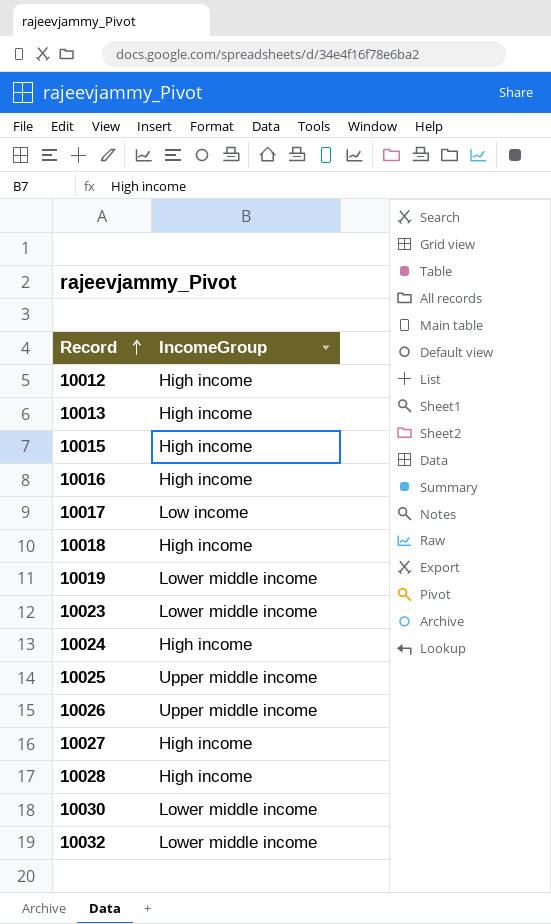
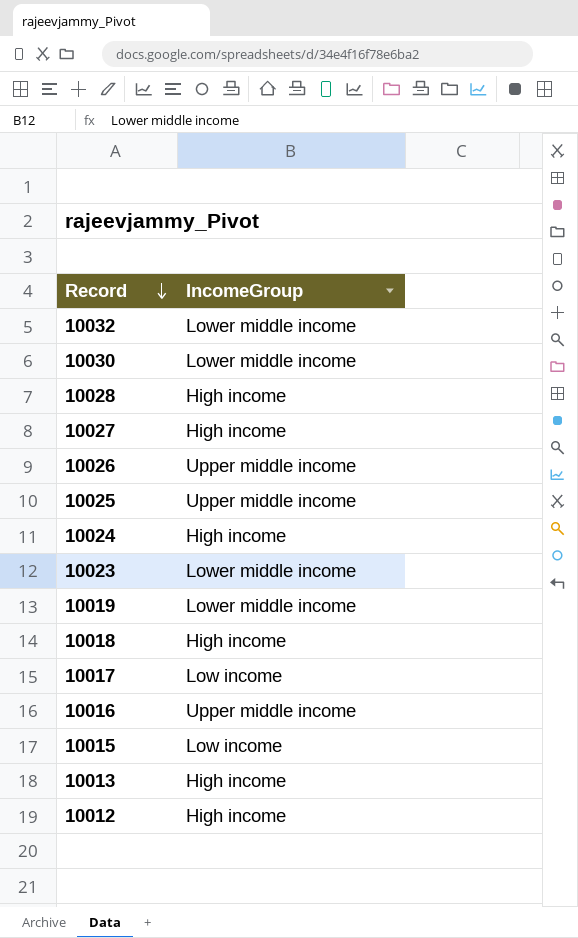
row order: Record ascending -> Record descending
10016 | IncomeGroup: High income -> Upper middle income
10015 | IncomeGroup: High income -> Low income

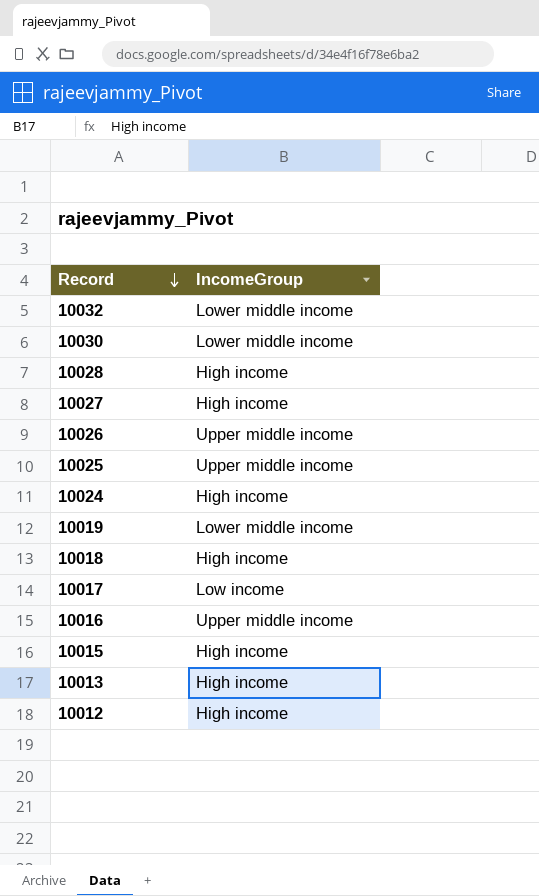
row 10023: Lower middle income -> none
10015 | IncomeGroup: Low income -> High income

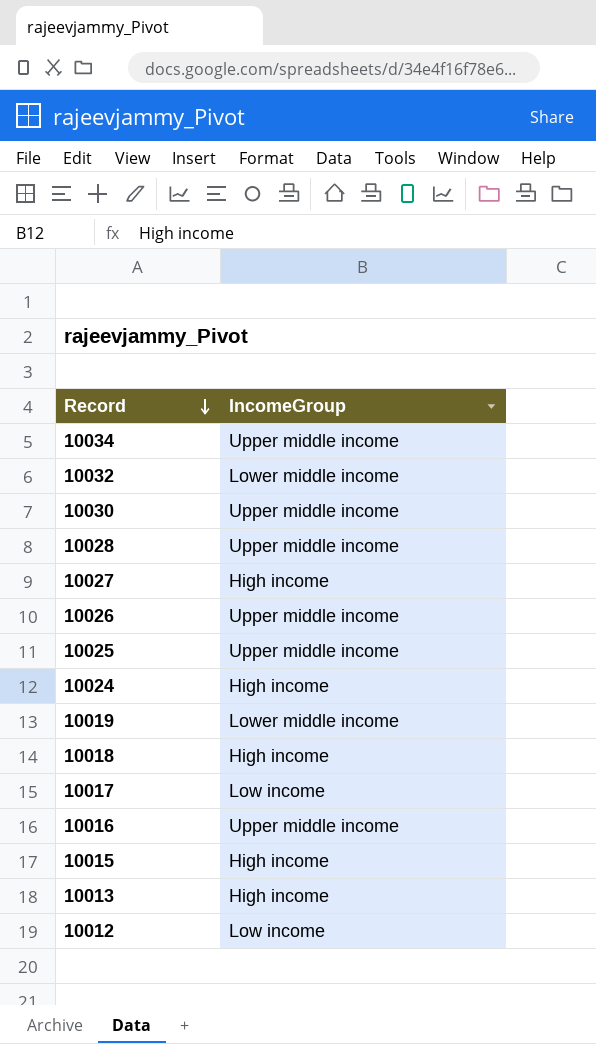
row 10034: none -> Upper middle income
10030 | IncomeGroup: Lower middle income -> Upper middle income
10028 | IncomeGroup: High income -> Upper middle income
10012 | IncomeGroup: High income -> Low income

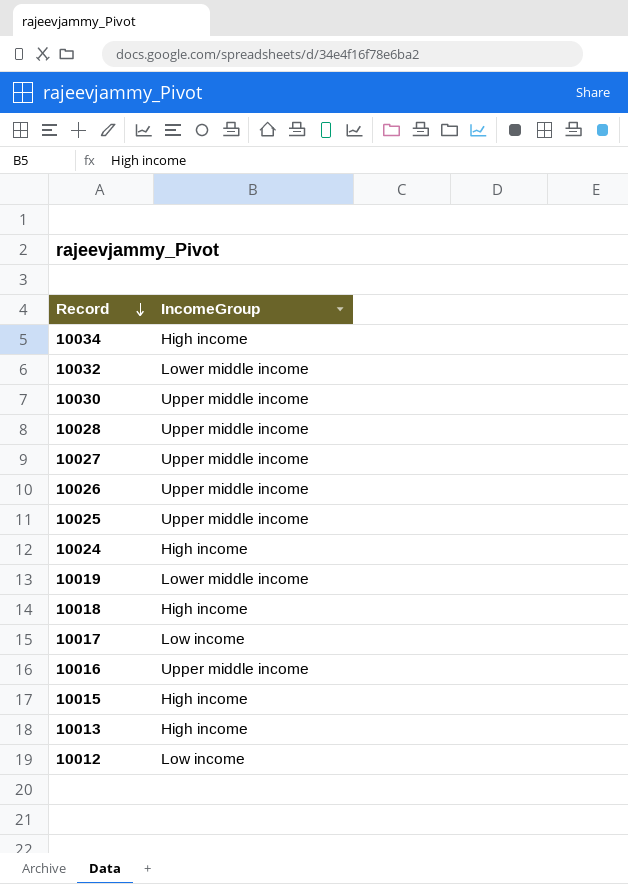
10034 | IncomeGroup: Upper middle income -> High income
10027 | IncomeGroup: High income -> Upper middle income

